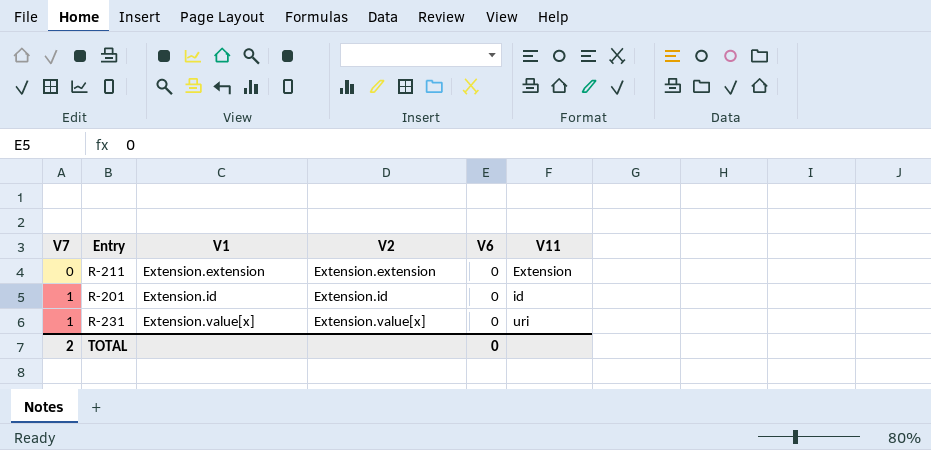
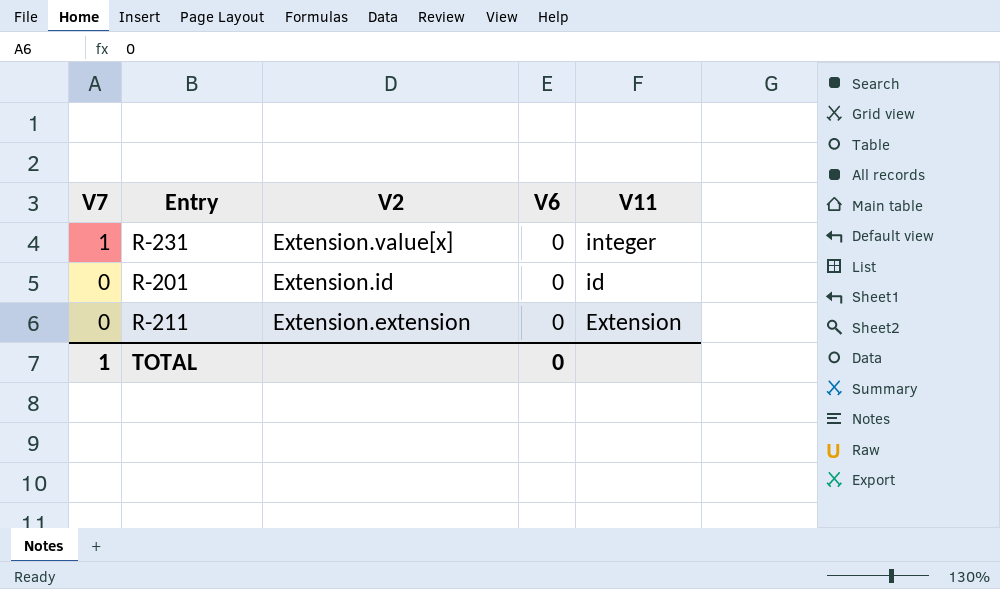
row order: V7 ascending -> V7 descending
column V1 | position: 3 -> none
R-231 | V11: uri -> integer
R-201 | V7: 1 -> 0
TOTAL | V7: 2 -> 1

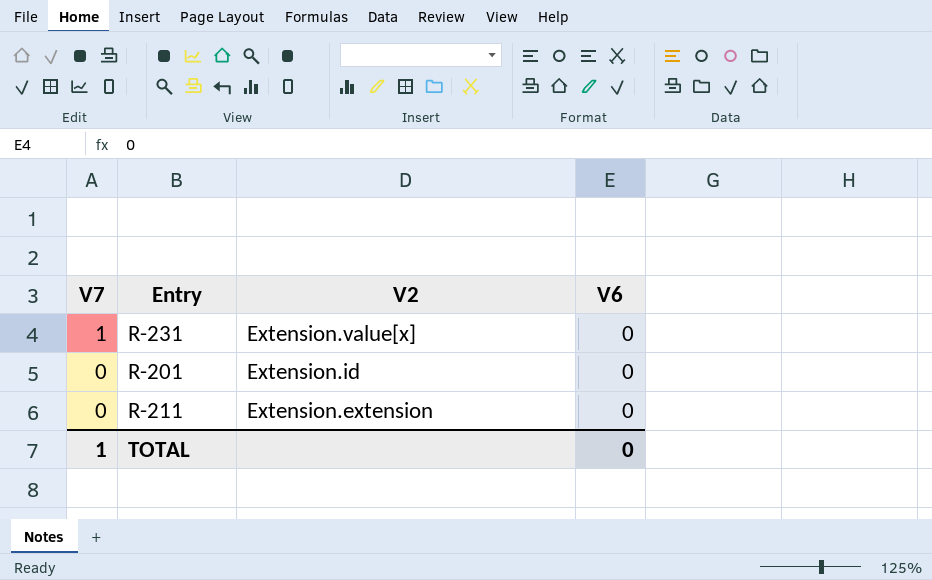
column V11 | position: 5 -> none

